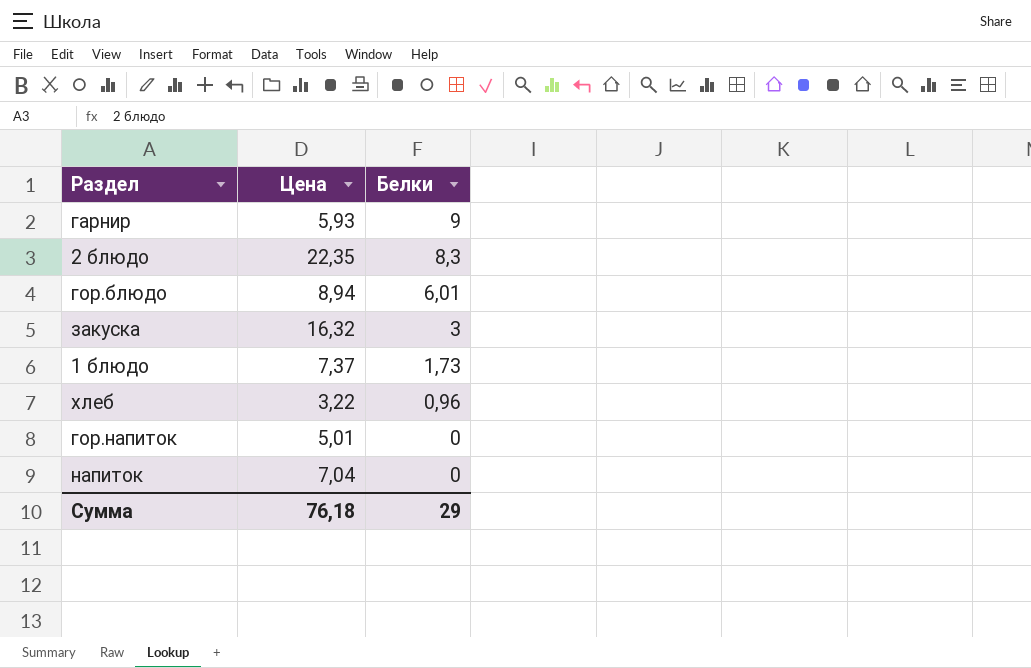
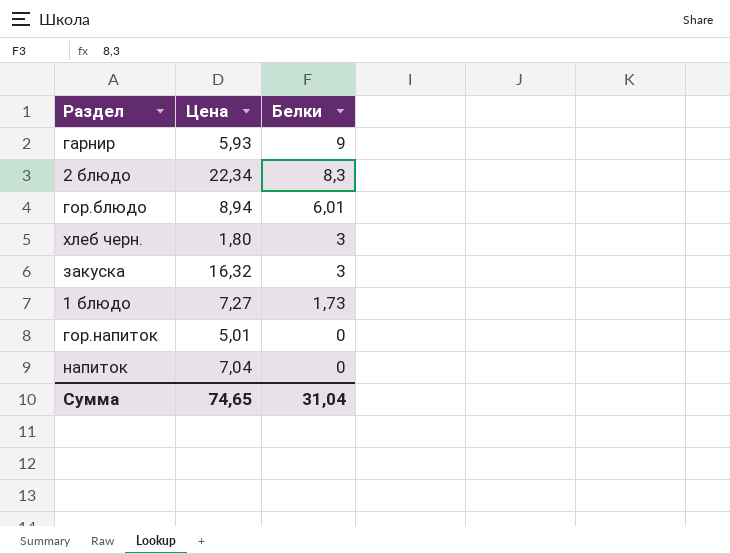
row хлеб: 3,22 | 0,96 -> none
2 блюдо | Цена: 22,35 -> 22,34
row хлеб черн.: none -> 1,80 | 3
1 блюдо | Цена: 7,37 -> 7,27
Сумма | Цена: 76,18 -> 74,65
Сумма | Белки: 29 -> 31,04

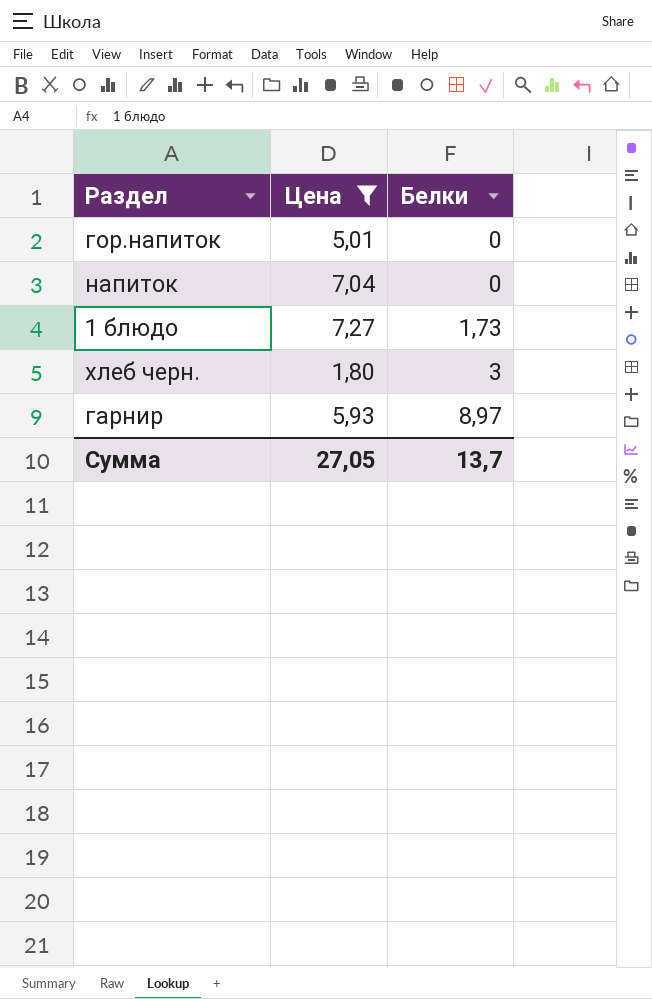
filter: none -> Цена <= 7,27
row order: Белки descending -> Белки ascending
гарнир | Белки: 9 -> 8,97
Сумма | Цена: 74,65 -> 27,05
Сумма | Белки: 31,04 -> 13,7

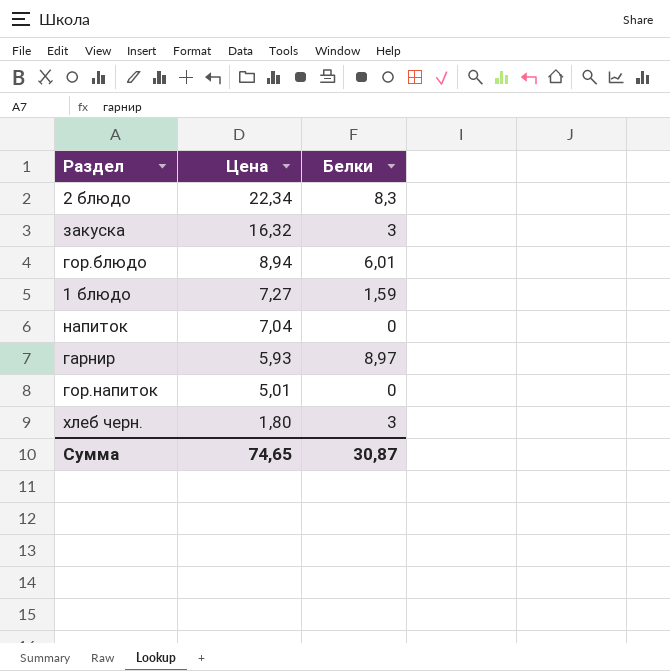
filter: Цена <= 7,27 -> none
row order: Белки ascending -> Цена descending
1 блюдо | Белки: 1,73 -> 1,59
Сумма | Цена: 27,05 -> 74,65
Сумма | Белки: 13,7 -> 30,87

